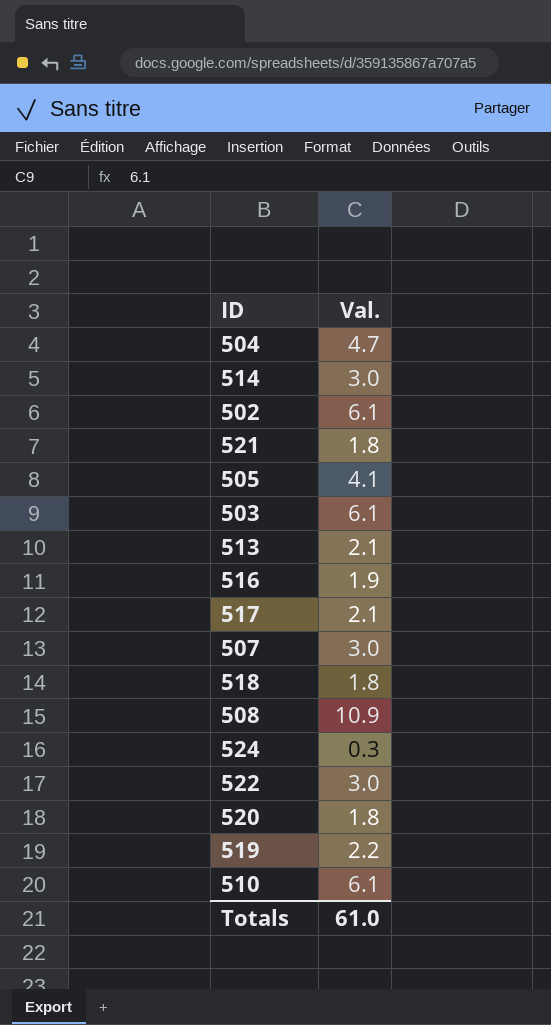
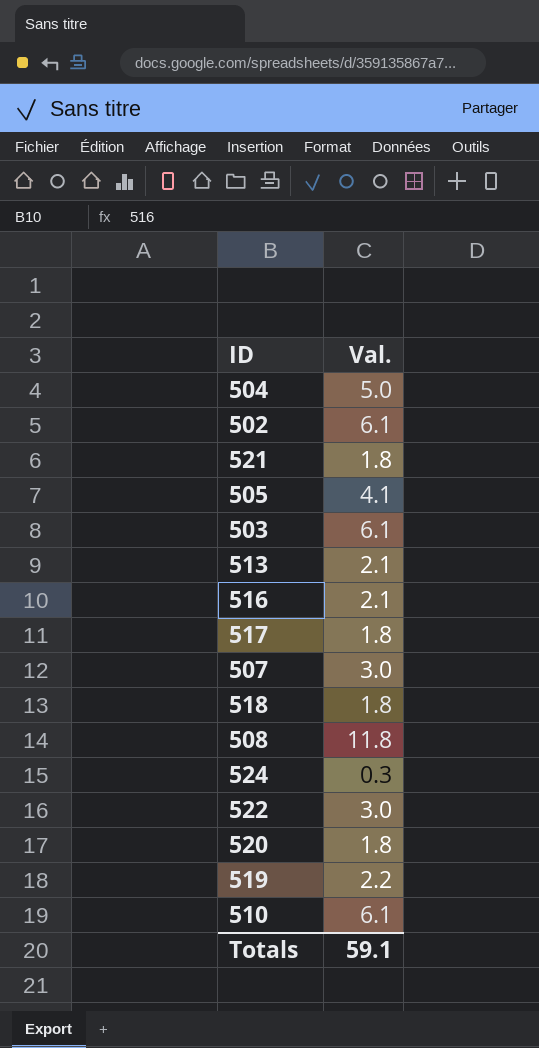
row 514: 3.0 -> none
504 | Val.: 4.7 -> 5.0
516 | Val.: 1.9 -> 2.1
517 | Val.: 2.1 -> 1.8
508 | Val.: 10.9 -> 11.8
Totals | Val.: 61.0 -> 59.1

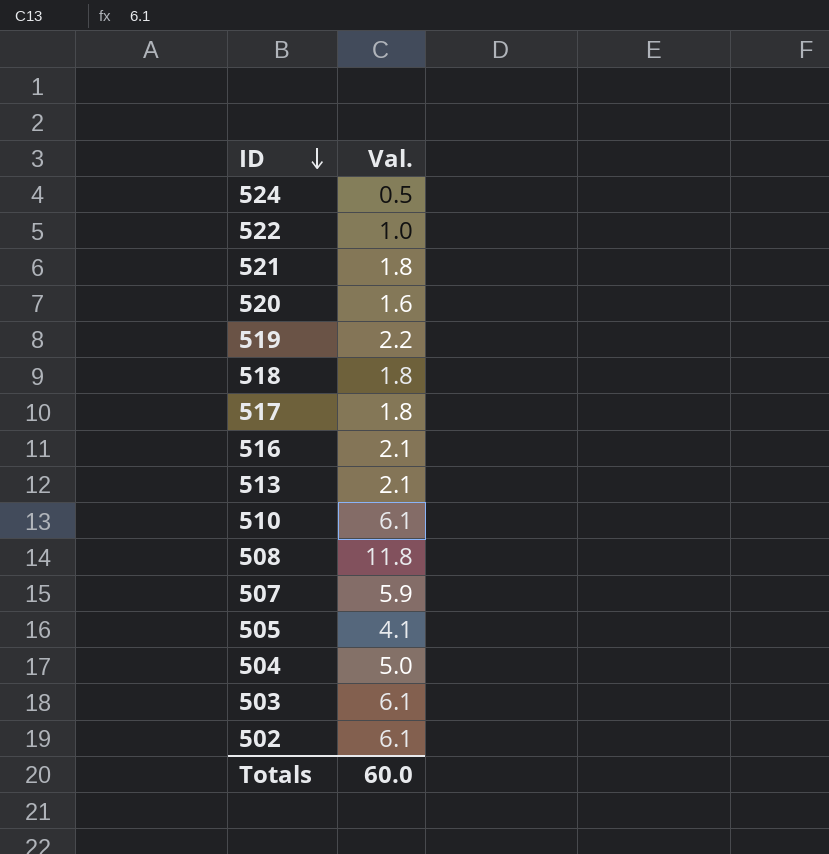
row order: none -> ID descending
524 | Val.: 0.3 -> 0.5
522 | Val.: 3.0 -> 1.0
520 | Val.: 1.8 -> 1.6
507 | Val.: 3.0 -> 5.9
Totals | Val.: 59.1 -> 60.0

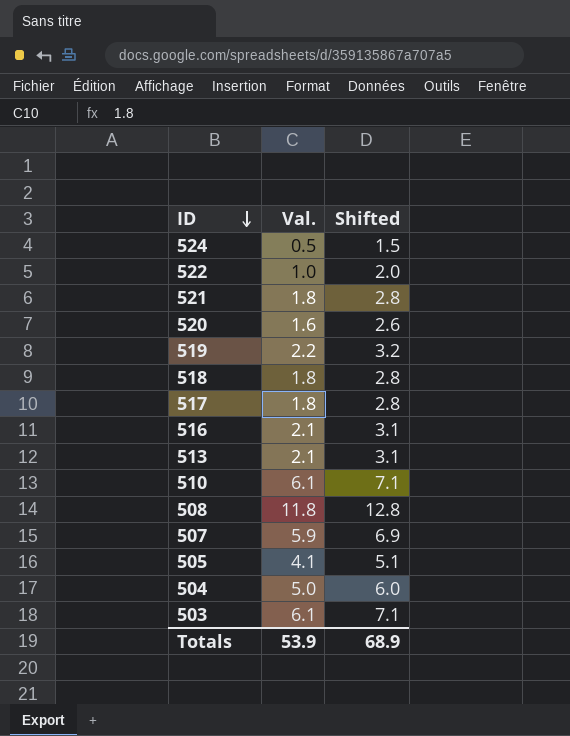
column Shifted | formula: none -> [Val.] + 1
row 502: 6.1 -> none
Totals | Val.: 60.0 -> 53.9

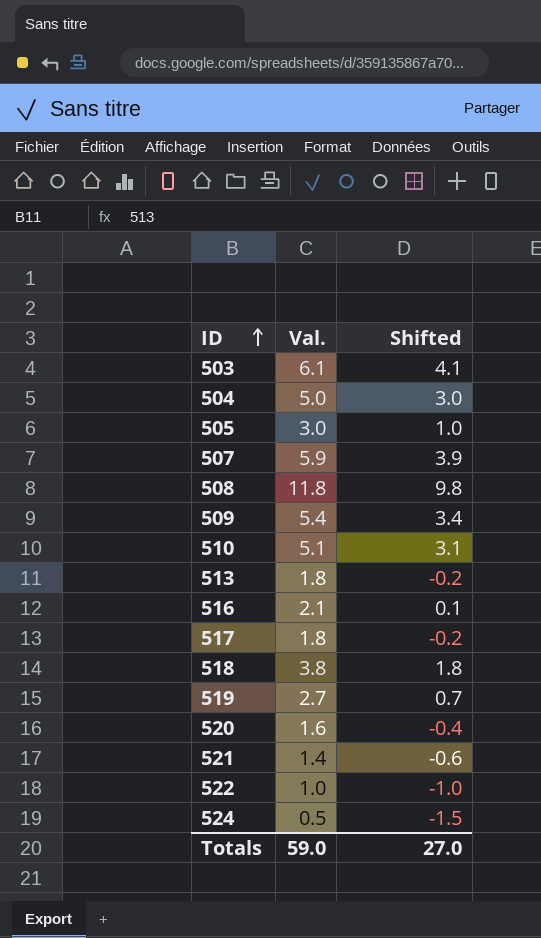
row order: ID descending -> ID ascending
column Shifted | formula: [Val.] + 1 -> [Val.] - 2
505 | Val.: 4.1 -> 3.0
row 509: none -> 5.4 | 3.4
510 | Val.: 6.1 -> 5.1
513 | Val.: 2.1 -> 1.8
518 | Val.: 1.8 -> 3.8
519 | Val.: 2.2 -> 2.7
521 | Val.: 1.8 -> 1.4
Totals | Val.: 53.9 -> 59.0
Totals | Shifted: 68.9 -> 27.0

